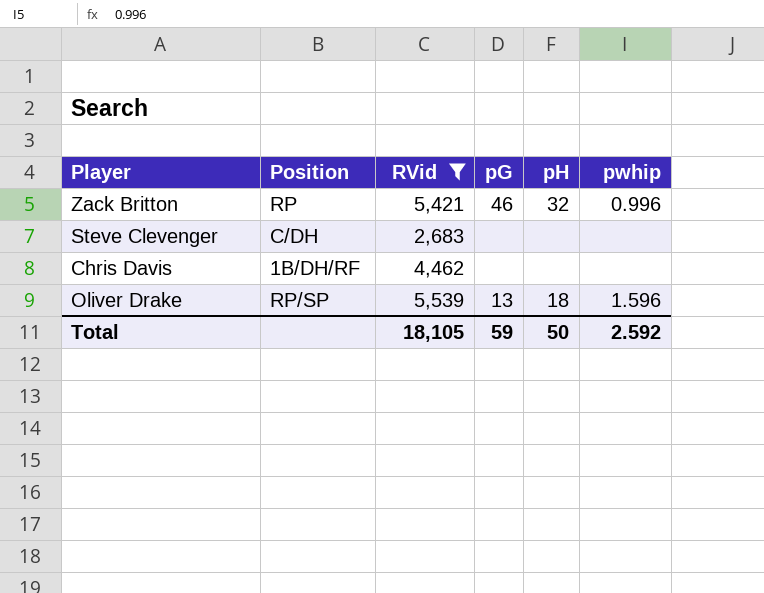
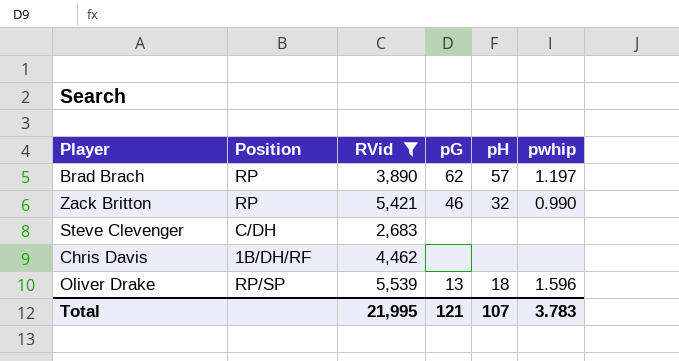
row Brad Brach: none -> RP | 3,890 | 62 | 57 | 1.197
Zack Britton | pwhip: 0.996 -> 0.990
Total | RVid: 18,105 -> 21,995
Total | pG: 59 -> 121
Total | pH: 50 -> 107
Total | pwhip: 2.592 -> 3.783

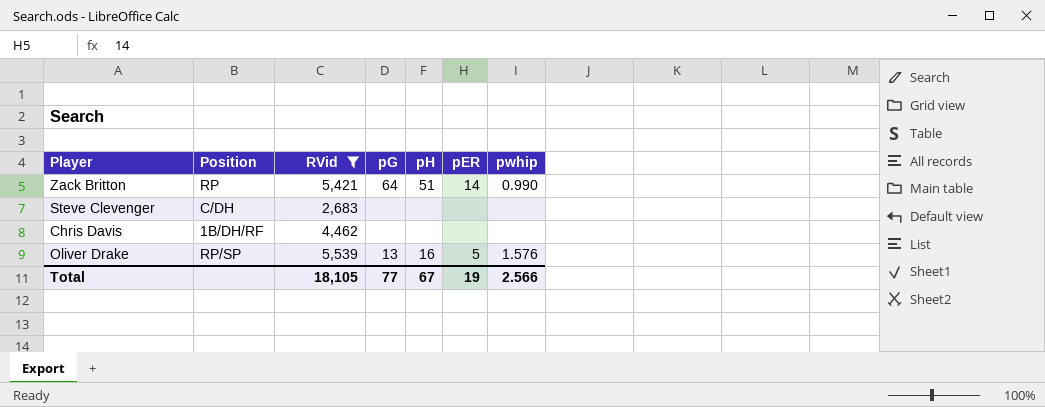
column pER | position: none -> 6
row Brad Brach: RP | 3,890 | 62 | 57 | 1.197 -> none
Zack Britton | pG: 46 -> 64
Zack Britton | pH: 32 -> 51
Oliver Drake | pH: 18 -> 16
Oliver Drake | pwhip: 1.596 -> 1.576
Total | RVid: 21,995 -> 18,105
Total | pG: 121 -> 77
Total | pH: 107 -> 67
Total | pwhip: 3.783 -> 2.566

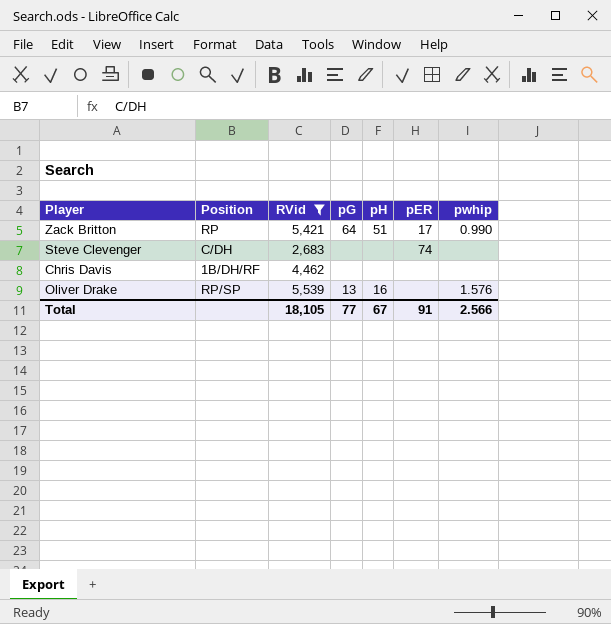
Zack Britton | pER: 14 -> 17
Steve Clevenger | pER: none -> 74
Oliver Drake | pER: 5 -> none
Total | pER: 19 -> 91

